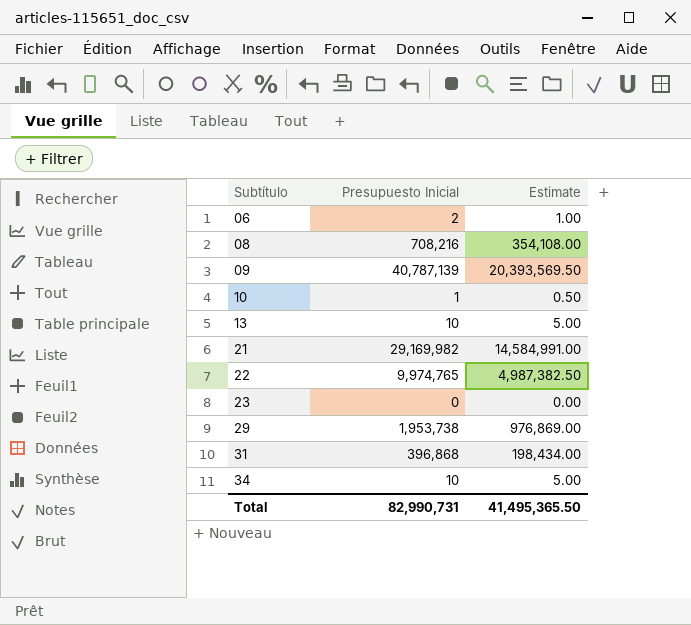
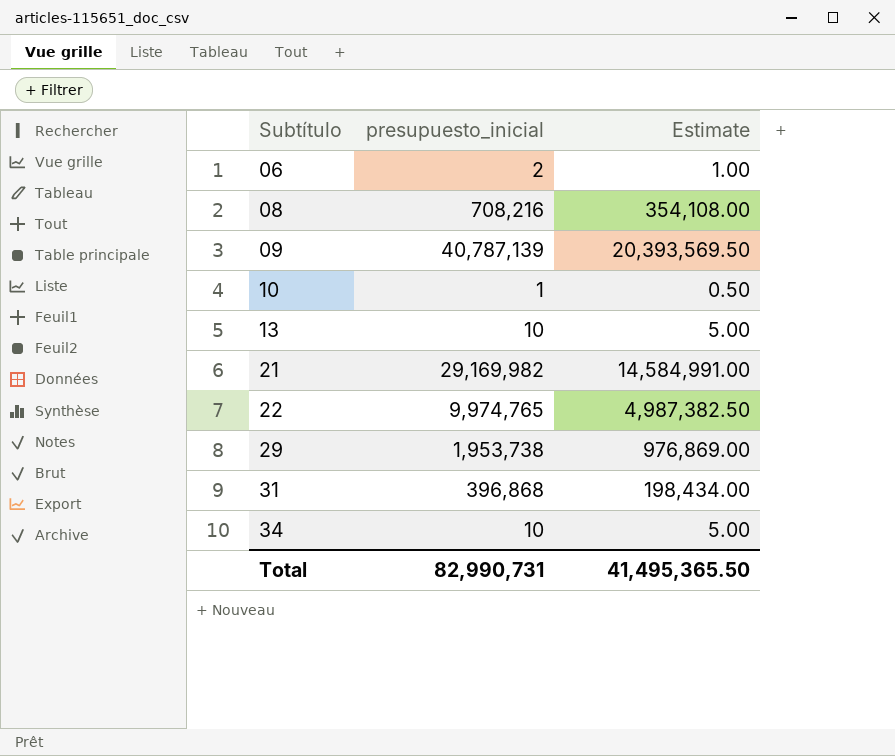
column name: Presupuesto Inicial -> presupuesto_inicial
row 23: 0 | 0.00 -> none

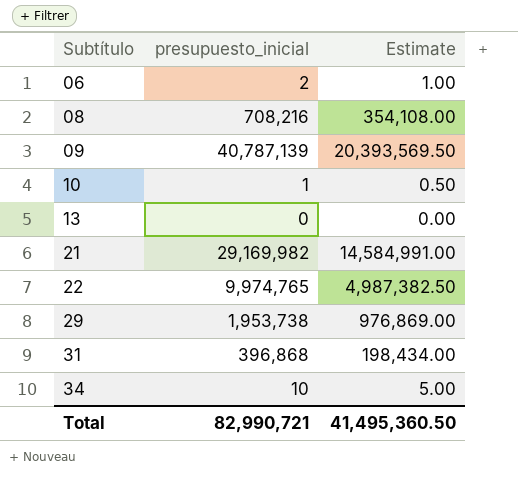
13 | presupuesto_inicial: 10 -> 0
13 | Estimate: 5.00 -> 0.00
Total | presupuesto_inicial: 82,990,731 -> 82,990,721
Total | Estimate: 41,495,365.50 -> 41,495,360.50

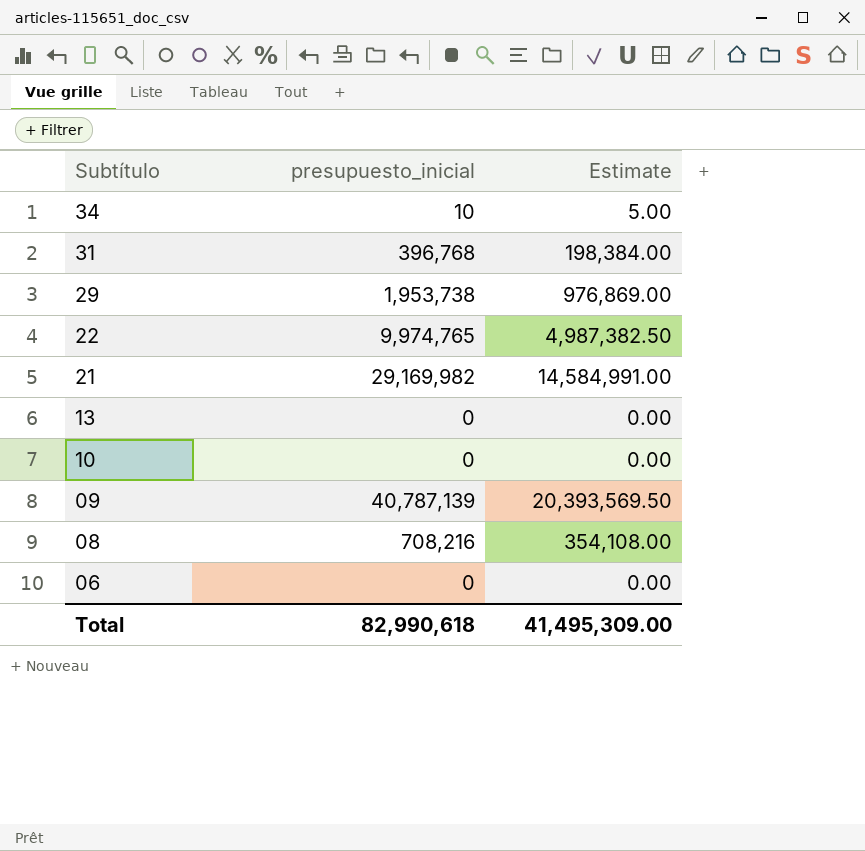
row order: Subtítulo ascending -> Subtítulo descending
31 | presupuesto_inicial: 396,868 -> 396,768
31 | Estimate: 198,434.00 -> 198,384.00
10 | presupuesto_inicial: 1 -> 0
10 | Estimate: 0.50 -> 0.00
06 | presupuesto_inicial: 2 -> 0
06 | Estimate: 1.00 -> 0.00
Total | presupuesto_inicial: 82,990,721 -> 82,990,618
Total | Estimate: 41,495,360.50 -> 41,495,309.00

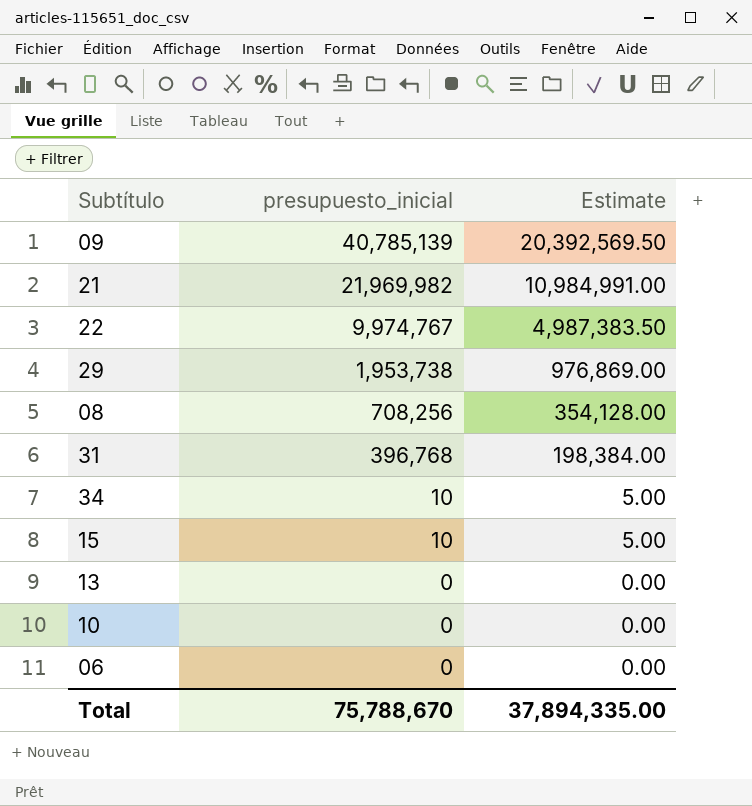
row order: Subtítulo descending -> presupuesto_inicial descending
09 | presupuesto_inicial: 40,787,139 -> 40,785,139
09 | Estimate: 20,393,569.50 -> 20,392,569.50
21 | presupuesto_inicial: 29,169,982 -> 21,969,982
21 | Estimate: 14,584,991.00 -> 10,984,991.00
22 | presupuesto_inicial: 9,974,765 -> 9,974,767
22 | Estimate: 4,987,382.50 -> 4,987,383.50
08 | presupuesto_inicial: 708,216 -> 708,256
08 | Estimate: 354,108.00 -> 354,128.00
row 15: none -> 10 | 5.00
Total | presupuesto_inicial: 82,990,618 -> 75,788,670
Total | Estimate: 41,495,309.00 -> 37,894,335.00

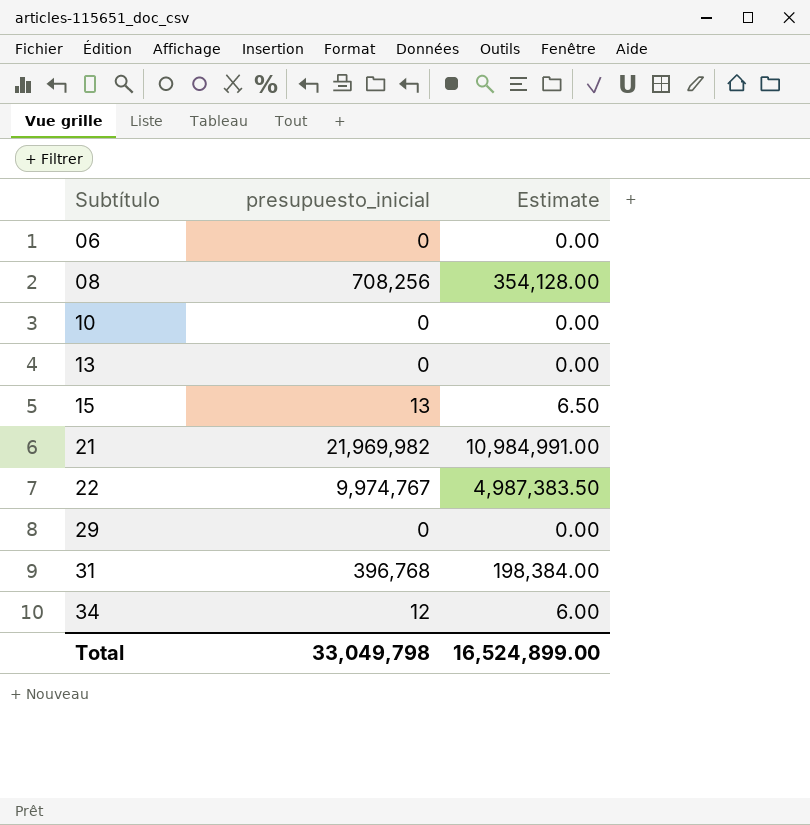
row order: presupuesto_inicial descending -> Subtítulo ascending
row 09: 40,785,139 | 20,392,569.50 -> none
15 | presupuesto_inicial: 10 -> 13
15 | Estimate: 5.00 -> 6.50
29 | presupuesto_inicial: 1,953,738 -> 0
29 | Estimate: 976,869.00 -> 0.00
34 | presupuesto_inicial: 10 -> 12
34 | Estimate: 5.00 -> 6.00
Total | presupuesto_inicial: 75,788,670 -> 33,049,798
Total | Estimate: 37,894,335.00 -> 16,524,899.00

